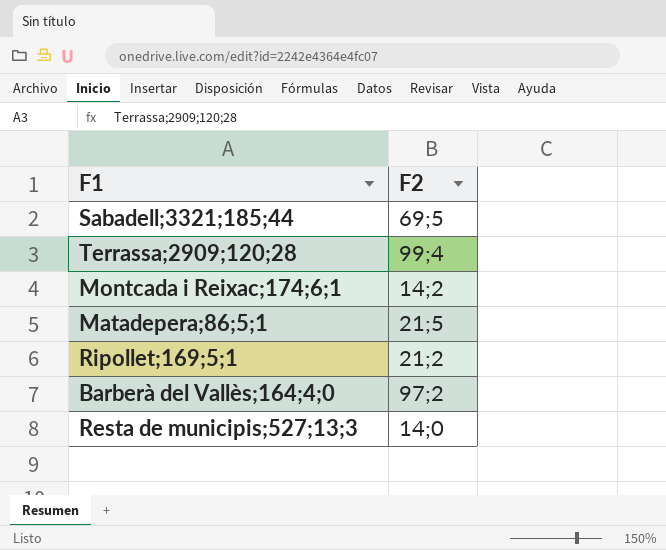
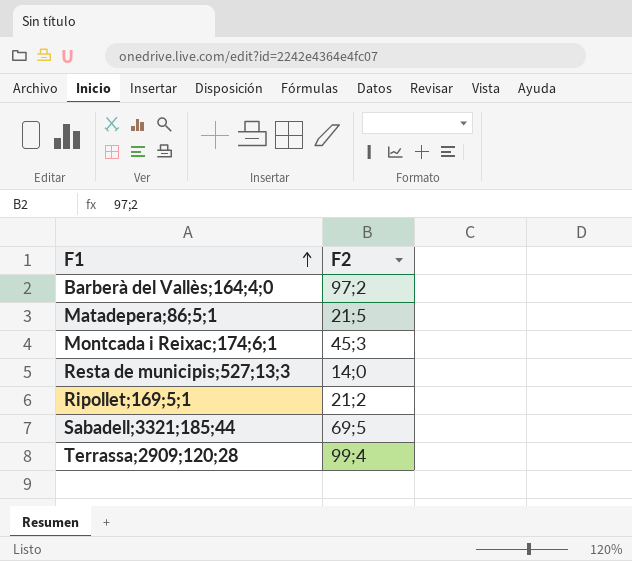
row order: none -> F1 ascending
Montcada i Reixac;174;6;1 | F2: 14;2 -> 45;3

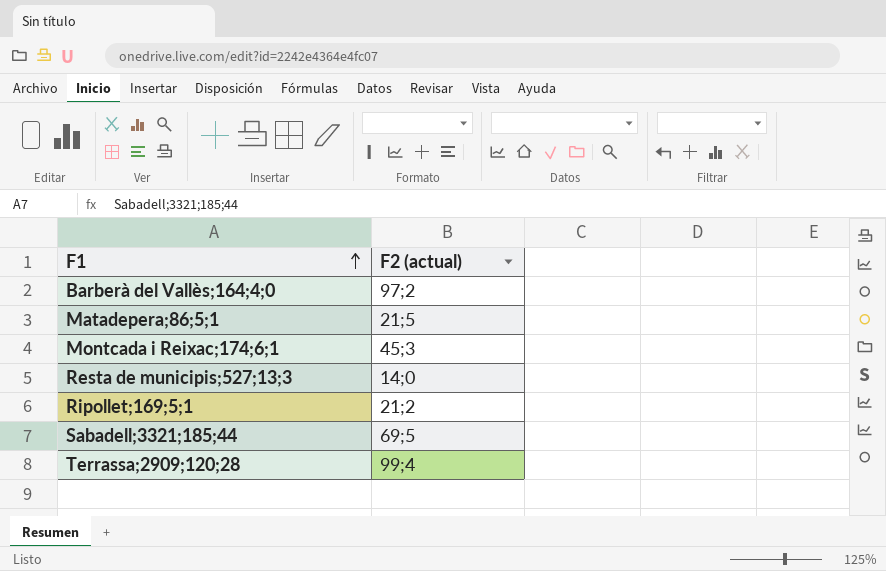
column name: F2 -> F2 (actual)

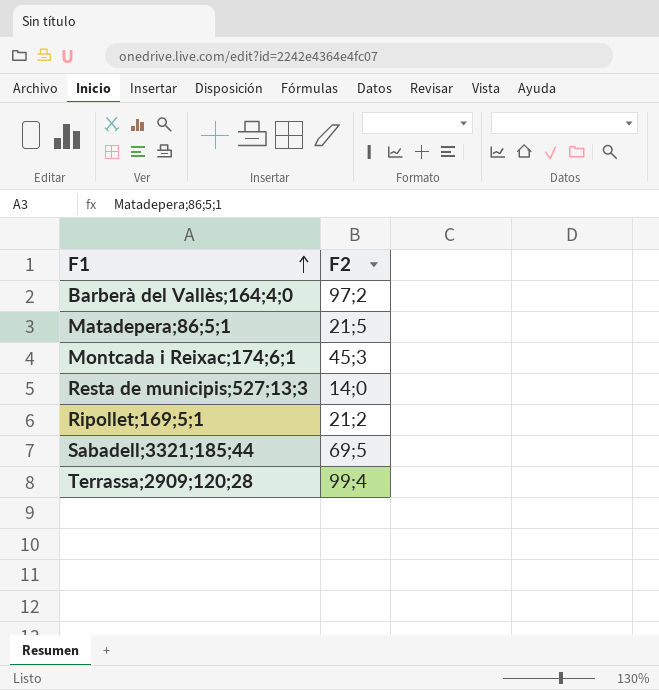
column name: F2 (actual) -> F2

